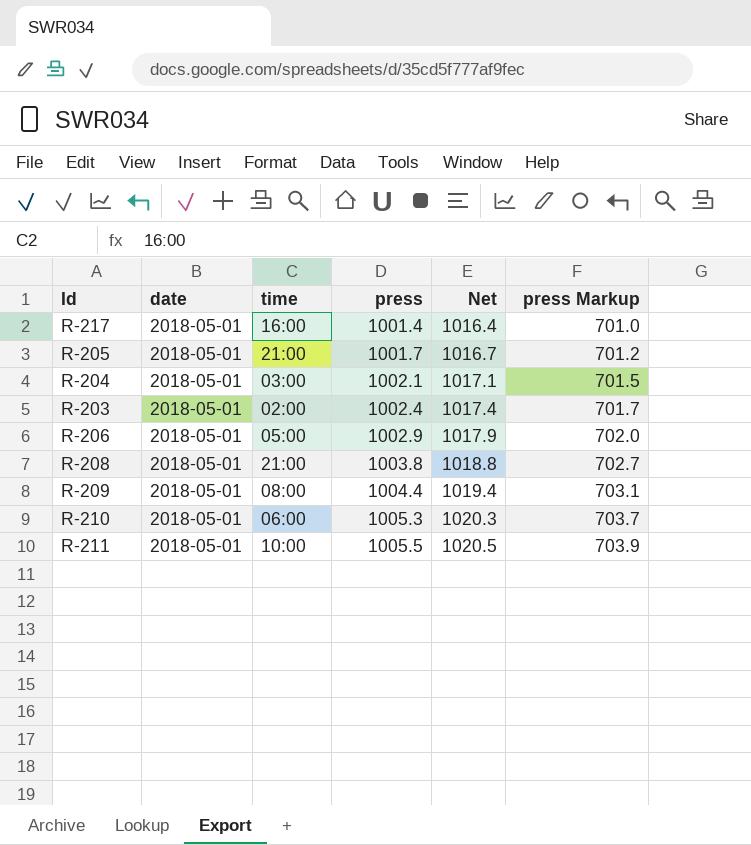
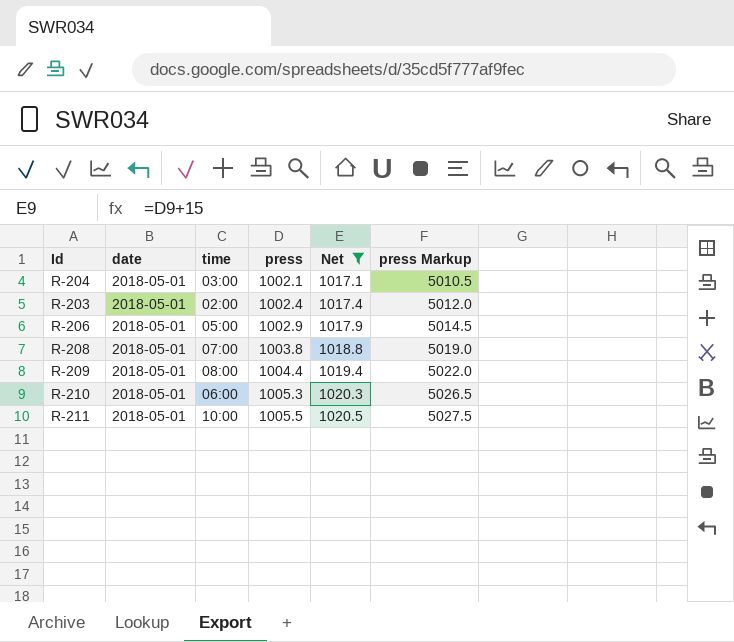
filter: none -> Net >= 1017.1
column press Markup | formula: [press] * 0.7 -> [press] * 5
R-208 | time: 21:00 -> 07:00

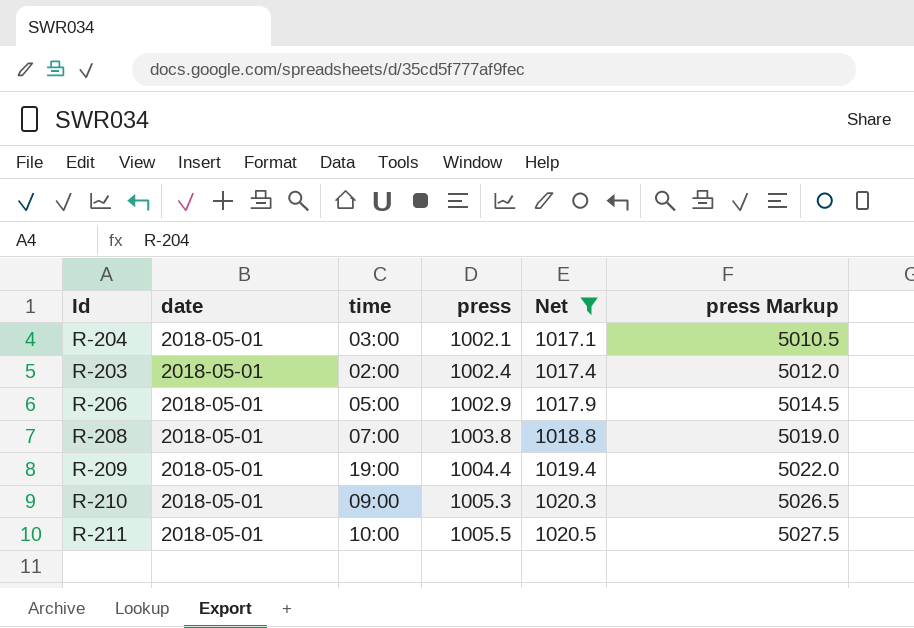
R-209 | time: 08:00 -> 19:00
R-210 | time: 06:00 -> 09:00

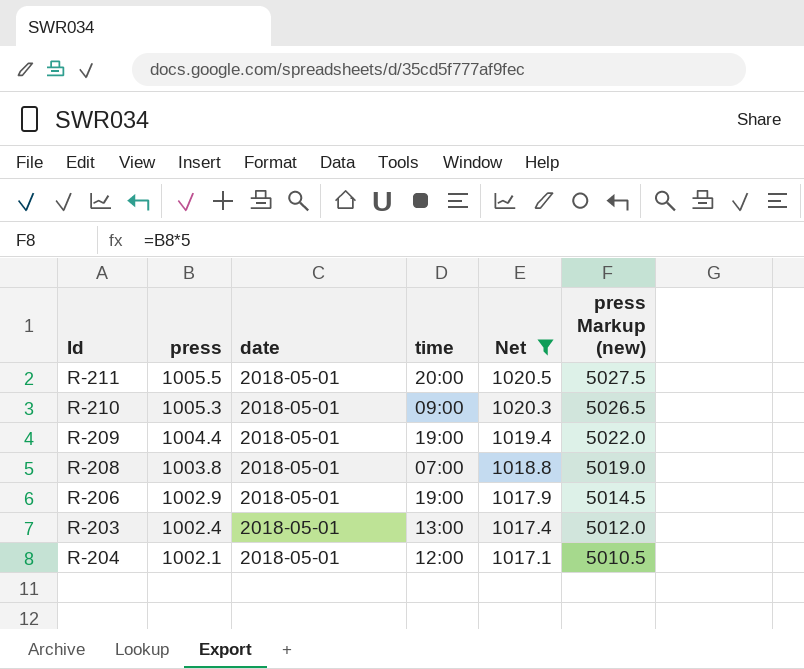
row order: press ascending -> press descending
column press | position: 4 -> 2
column name: press Markup -> press Markup (new)
R-211 | time: 10:00 -> 20:00
R-206 | time: 05:00 -> 19:00
R-203 | time: 02:00 -> 13:00
R-204 | time: 03:00 -> 12:00

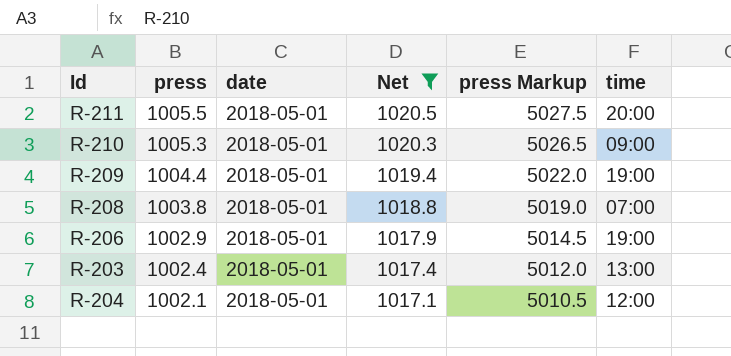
column name: press Markup (new) -> press Markup
column time | position: 4 -> 6

